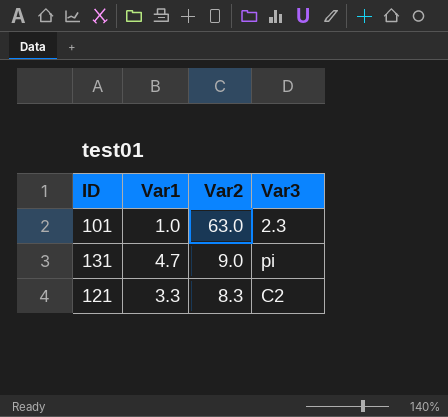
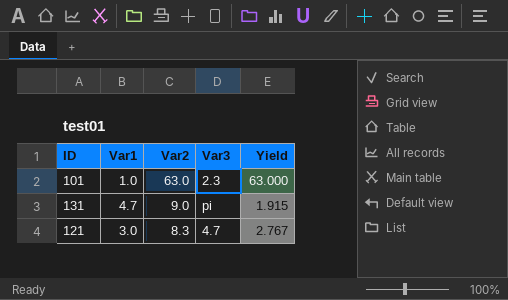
column Yield | formula: none -> [Var2] / [Var1]
121 | Var1: 3.3 -> 3.0
121 | Var3: C2 -> 4.7

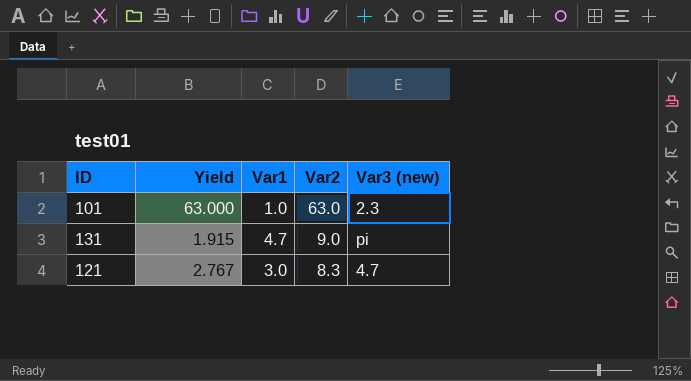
column Yield | position: 5 -> 2
column name: Var3 -> Var3 (new)

